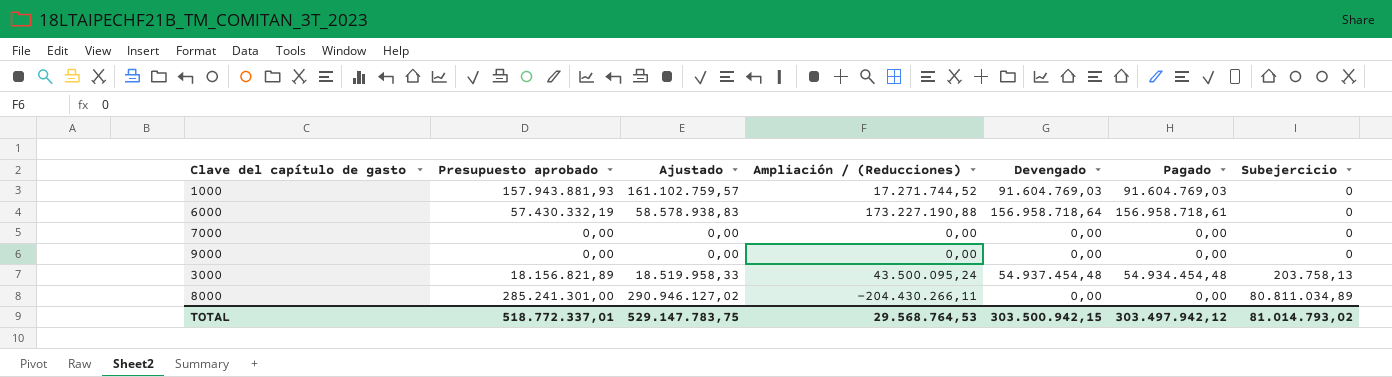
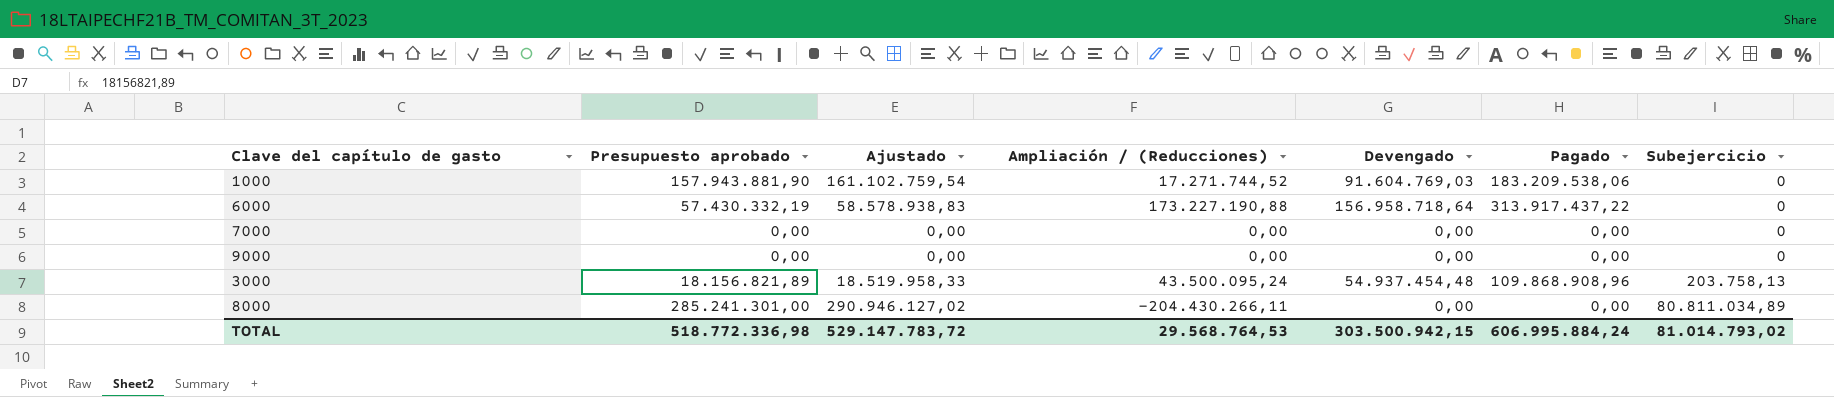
1000 | Presupuesto aprobado: 157.943.881,93 -> 157.943.881,90
1000 | Ajustado: 161.102.759,57 -> 161.102.759,54
1000 | Pagado: 91.604.769,03 -> 183.209.538,06
6000 | Pagado: 156.958.718,61 -> 313.917.437,22
3000 | Pagado: 54.934.454,48 -> 109.868.908,96
TOTAL | Presupuesto aprobado: 518.772.337,01 -> 518.772.336,98
TOTAL | Ajustado: 529.147.783,75 -> 529.147.783,72
TOTAL | Pagado: 303.497.942,12 -> 606.995.884,24

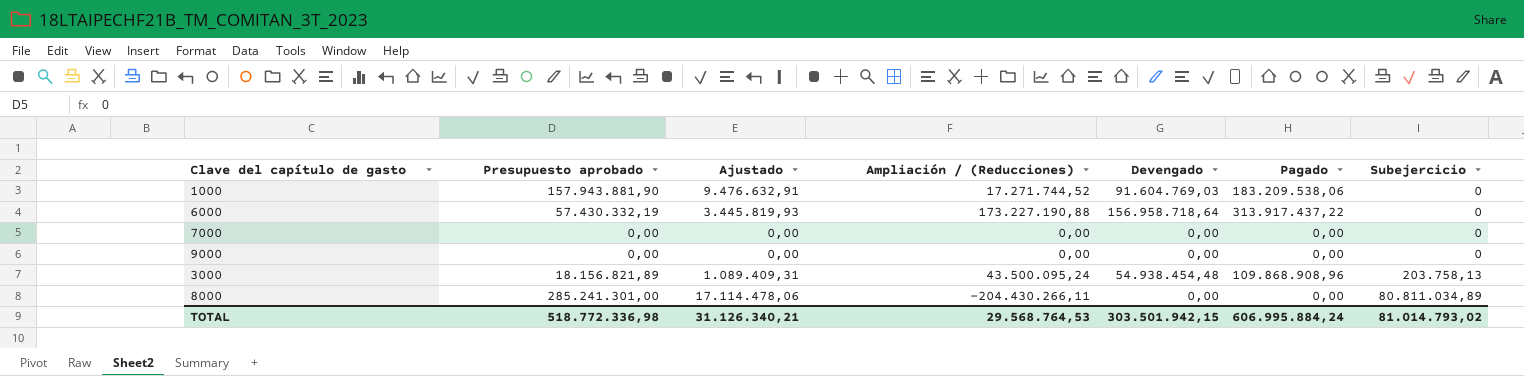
column Ajustado | formula: [Presupuesto aprobado] * 1,02 -> [Presupuesto aprobado] * 0,06
3000 | Devengado: 54.937.454,48 -> 54.938.454,48
TOTAL | Ajustado: 529.147.783,72 -> 31.126.340,21
TOTAL | Devengado: 303.500.942,15 -> 303.501.942,15

